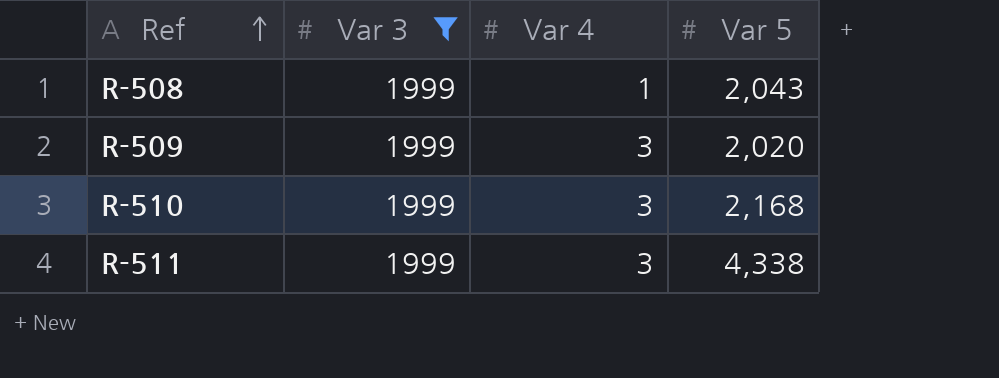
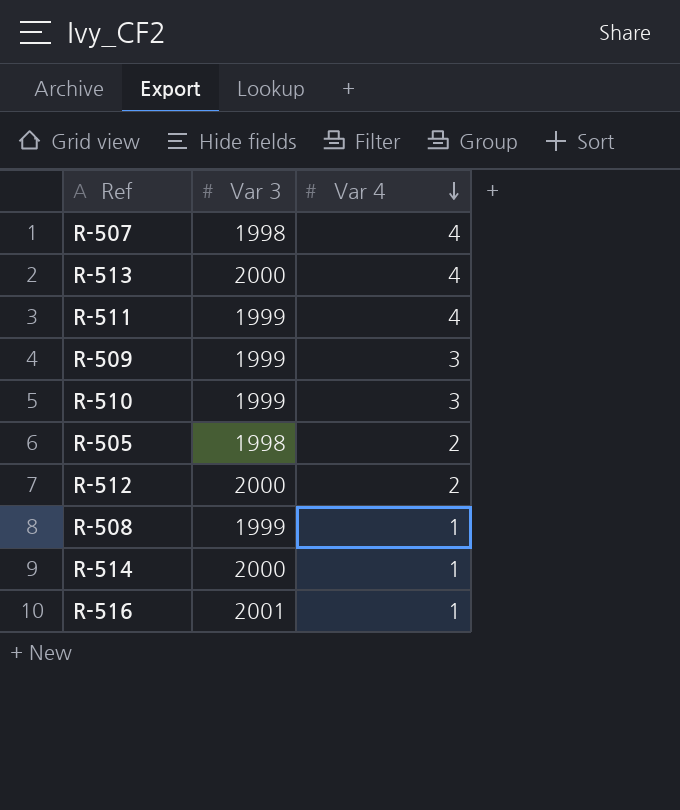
filter: Var 3 = 1999 -> none
row order: Ref ascending -> Var 4 descending
column Var 5 | position: 4 -> none
R-511 | Var 4: 3 -> 4

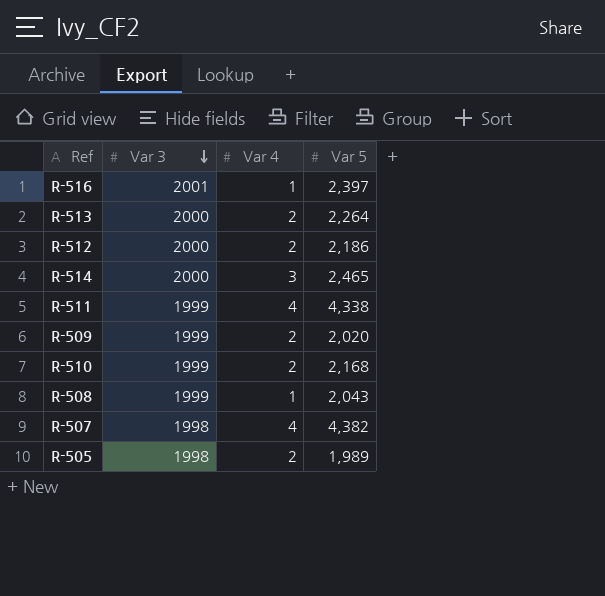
row order: Var 4 descending -> Var 3 descending
column Var 5 | position: none -> 4
R-513 | Var 4: 4 -> 2
R-514 | Var 4: 1 -> 3
R-509 | Var 4: 3 -> 2
R-510 | Var 4: 3 -> 2

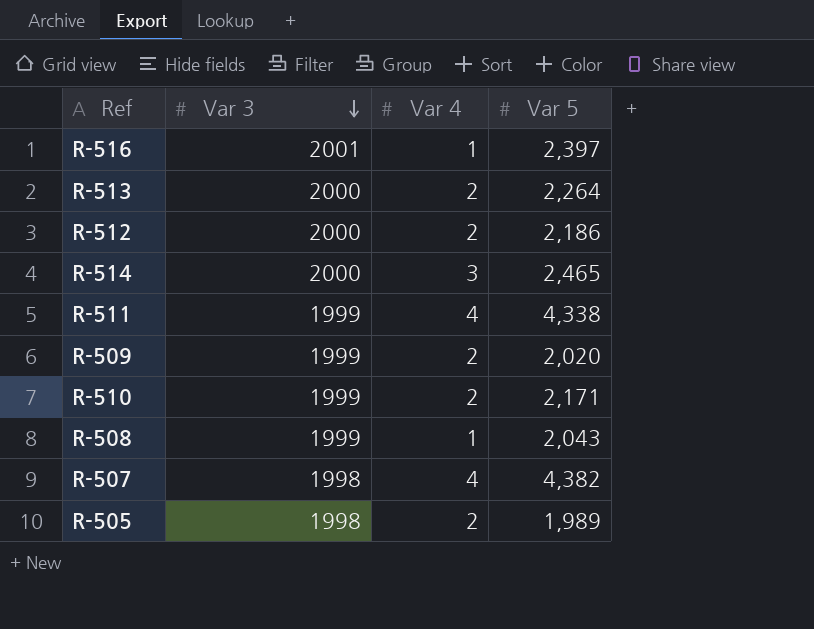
R-510 | Var 5: 2,168 -> 2,171

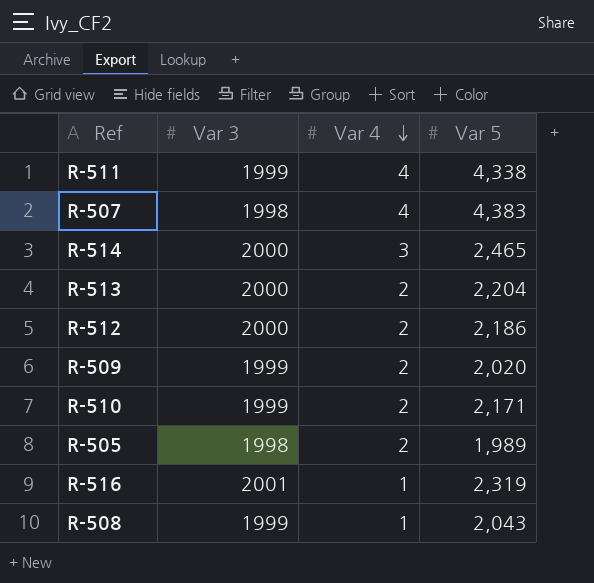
row order: Var 3 descending -> Var 4 descending
R-507 | Var 5: 4,382 -> 4,383
R-513 | Var 5: 2,264 -> 2,204
R-516 | Var 5: 2,397 -> 2,319

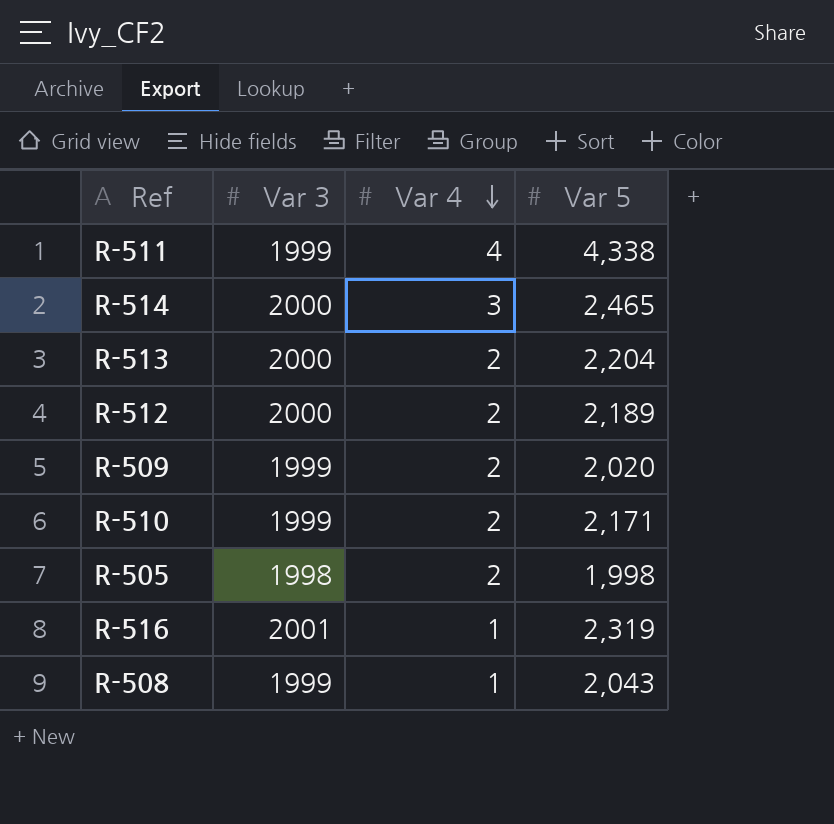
row R-507: 1998 | 4 | 4,383 -> none
R-512 | Var 5: 2,186 -> 2,189
R-505 | Var 5: 1,989 -> 1,998

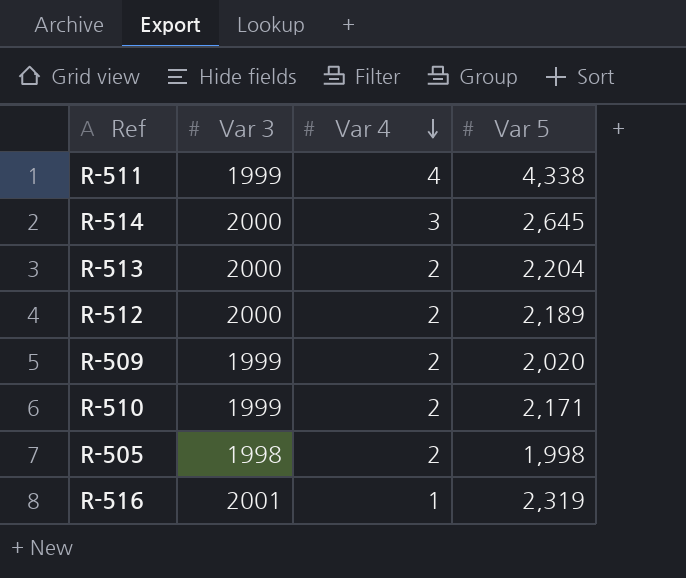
row R-508: 1999 | 1 | 2,043 -> none
R-514 | Var 5: 2,465 -> 2,645

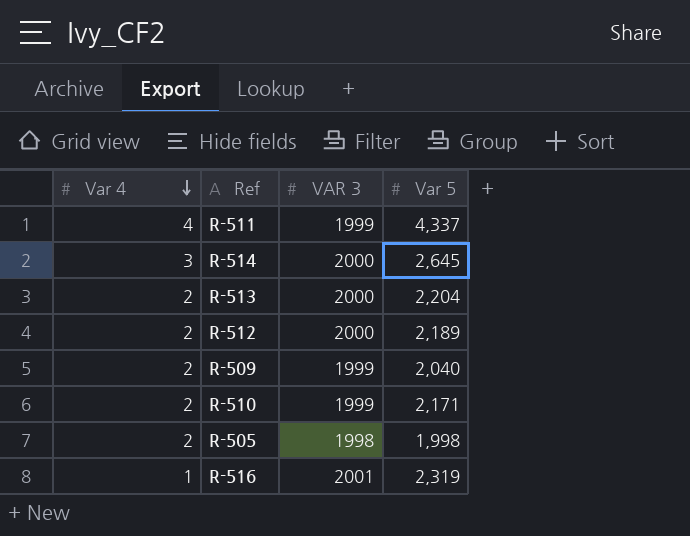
column Var 4 | position: 3 -> 1
column name: Var 3 -> VAR 3
R-511 | Var 5: 4,338 -> 4,337
R-509 | Var 5: 2,020 -> 2,040

